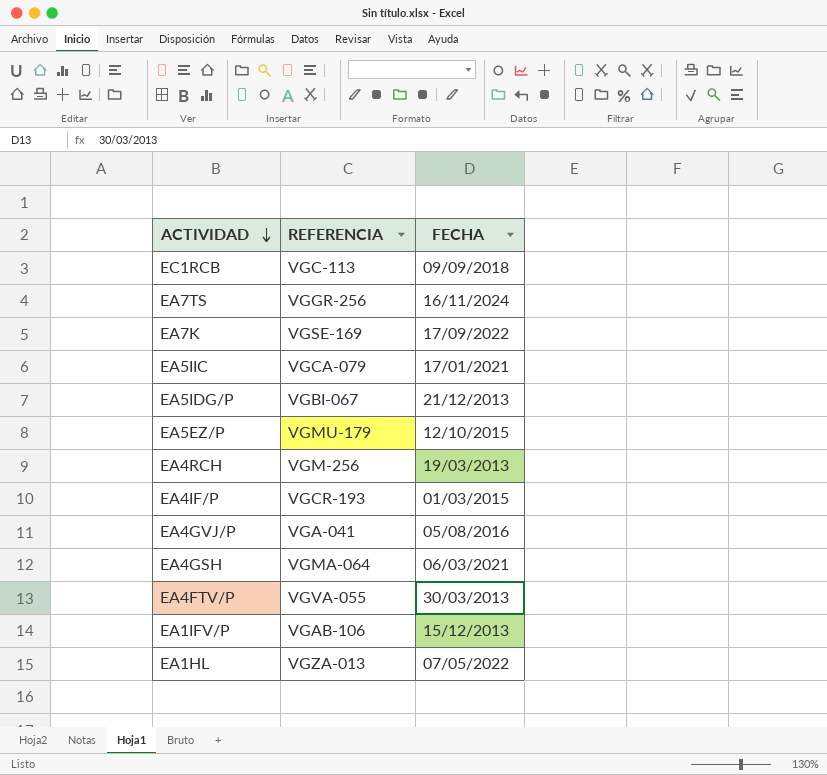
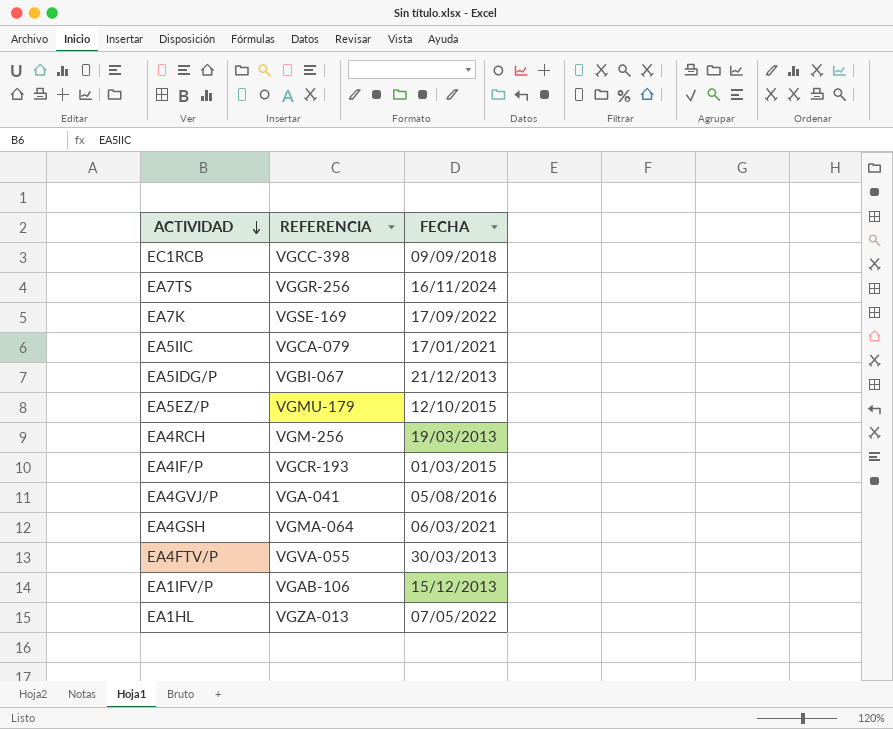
EC1RCB | REFERENCIA: VGC-113 -> VGCC-398

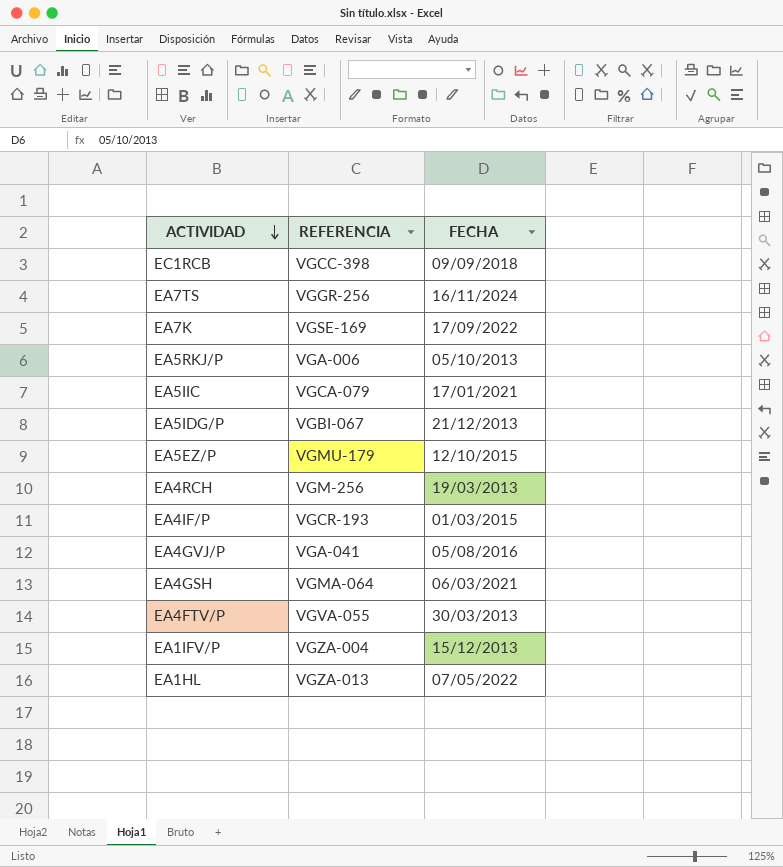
row EA5RKJ/P: none -> VGA-006 | 05/10/2013
EA1IFV/P | REFERENCIA: VGAB-106 -> VGZA-004

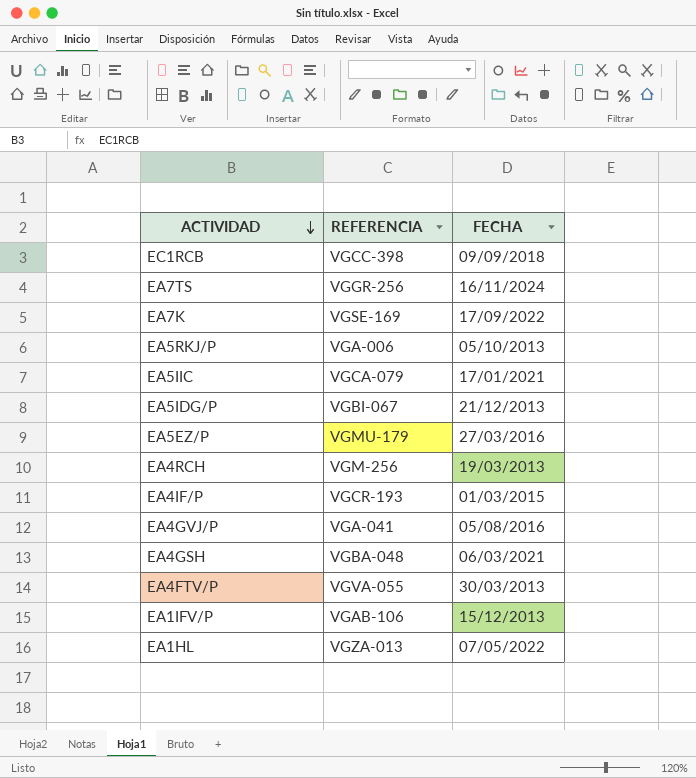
EA5EZ/P | FECHA: 12/10/2015 -> 27/03/2016
EA4GSH | REFERENCIA: VGMA-064 -> VGBA-048
EA1IFV/P | REFERENCIA: VGZA-004 -> VGAB-106

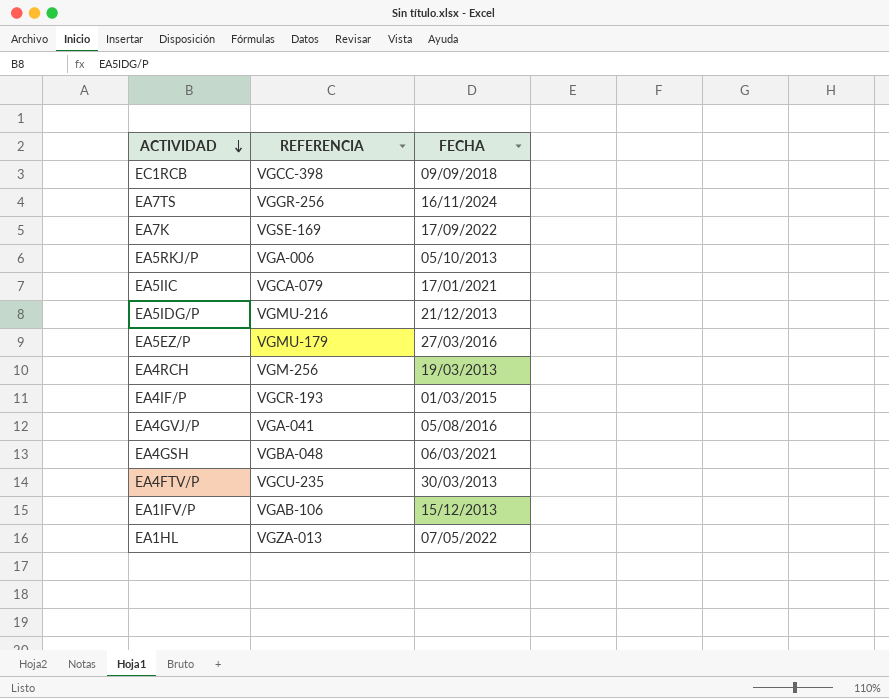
EA5IDG/P | REFERENCIA: VGBI-067 -> VGMU-216
EA4FTV/P | REFERENCIA: VGVA-055 -> VGCU-235

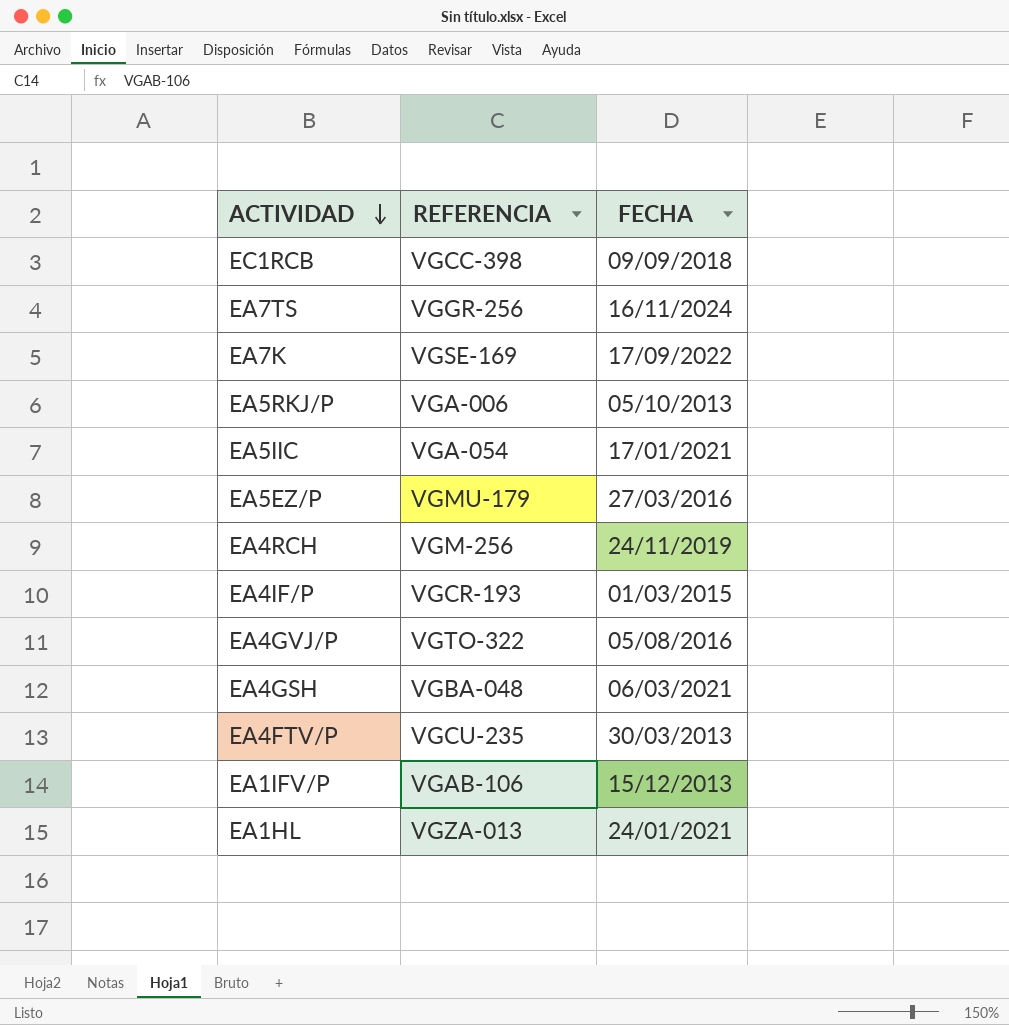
row EA5IDG/P: VGMU-216 | 21/12/2013 -> none
EA5IIC | REFERENCIA: VGCA-079 -> VGA-054
EA4RCH | FECHA: 19/03/2013 -> 24/11/2019
EA4GVJ/P | REFERENCIA: VGA-041 -> VGTO-322
EA1HL | FECHA: 07/05/2022 -> 24/01/2021

